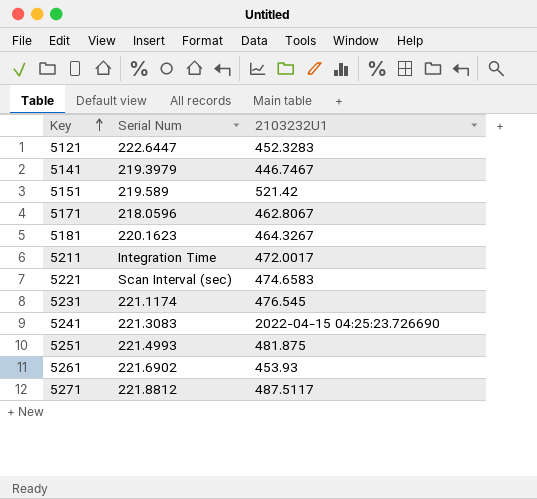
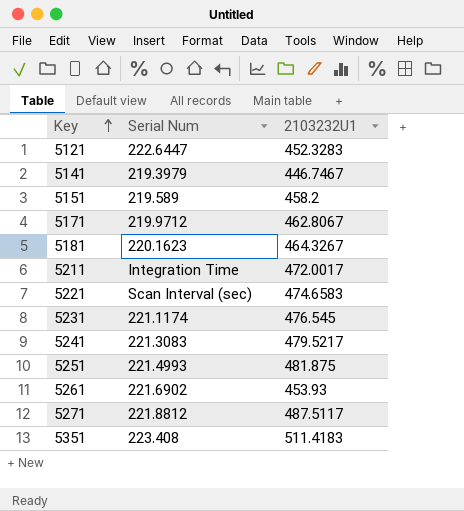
5151 | 2103232U1: 521.42 -> 458.2
5171 | Serial Num: 218.0596 -> 219.9712
5241 | 2103232U1: 2022-04-15 04:25:23.726690 -> 479.5217
row 5351: none -> 223.408 | 511.4183

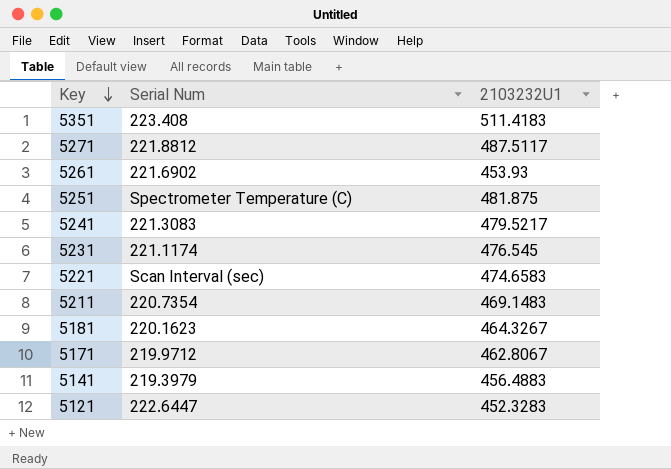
row order: Key ascending -> Key descending
row 5151: 219.589 | 458.2 -> none
5251 | Serial Num: 221.4993 -> Spectrometer Temperature (C)
5211 | Serial Num: Integration Time -> 220.7354
5211 | 2103232U1: 472.0017 -> 469.1483
5141 | 2103232U1: 446.7467 -> 456.4883

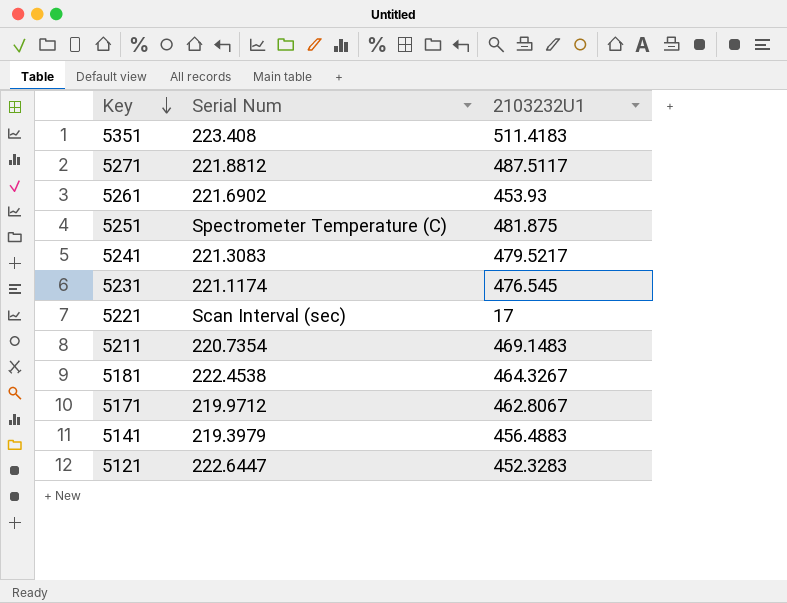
5221 | 2103232U1: 474.6583 -> 17
5181 | Serial Num: 220.1623 -> 222.4538

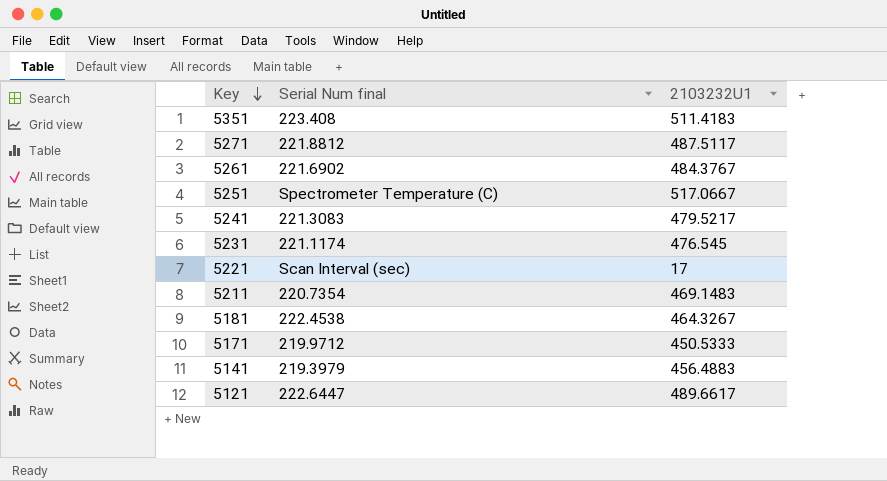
column name: Serial Num -> Serial Num final
5261 | 2103232U1: 453.93 -> 484.3767
5251 | 2103232U1: 481.875 -> 517.0667
5171 | 2103232U1: 462.8067 -> 450.5333
5121 | 2103232U1: 452.3283 -> 489.6617

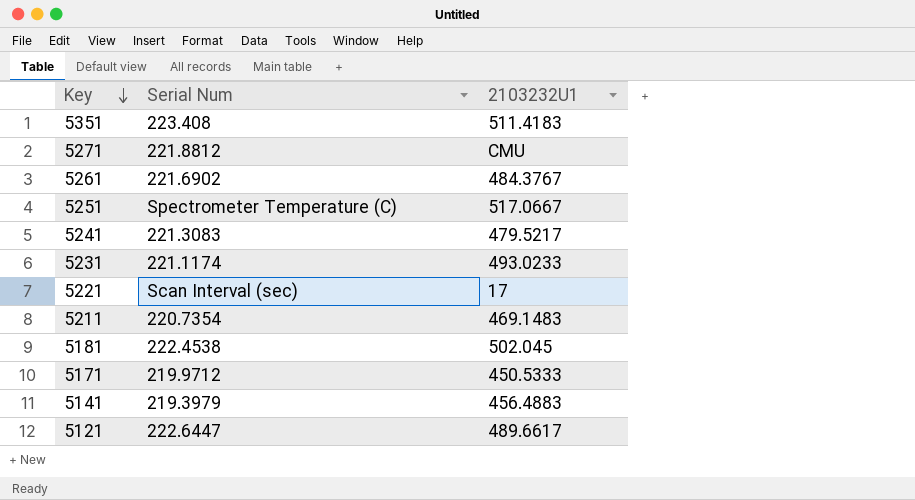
column name: Serial Num final -> Serial Num
5271 | 2103232U1: 487.5117 -> CMU
5231 | 2103232U1: 476.545 -> 493.0233
5181 | 2103232U1: 464.3267 -> 502.045

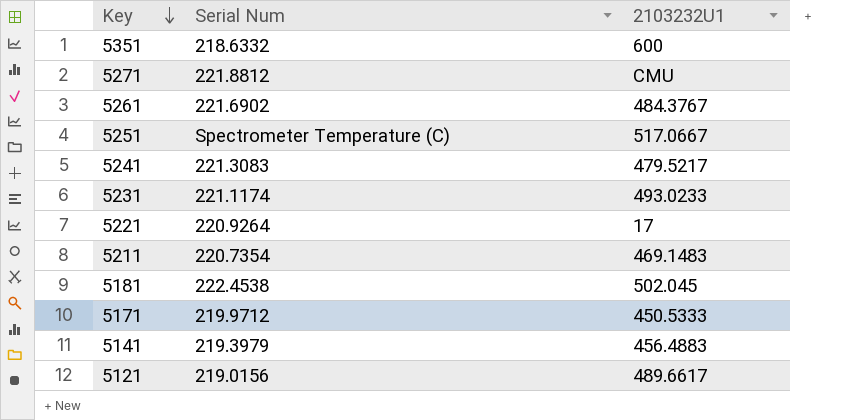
5351 | Serial Num: 223.408 -> 218.6332
5351 | 2103232U1: 511.4183 -> 600
5221 | Serial Num: Scan Interval (sec) -> 220.9264
5121 | Serial Num: 222.6447 -> 219.0156

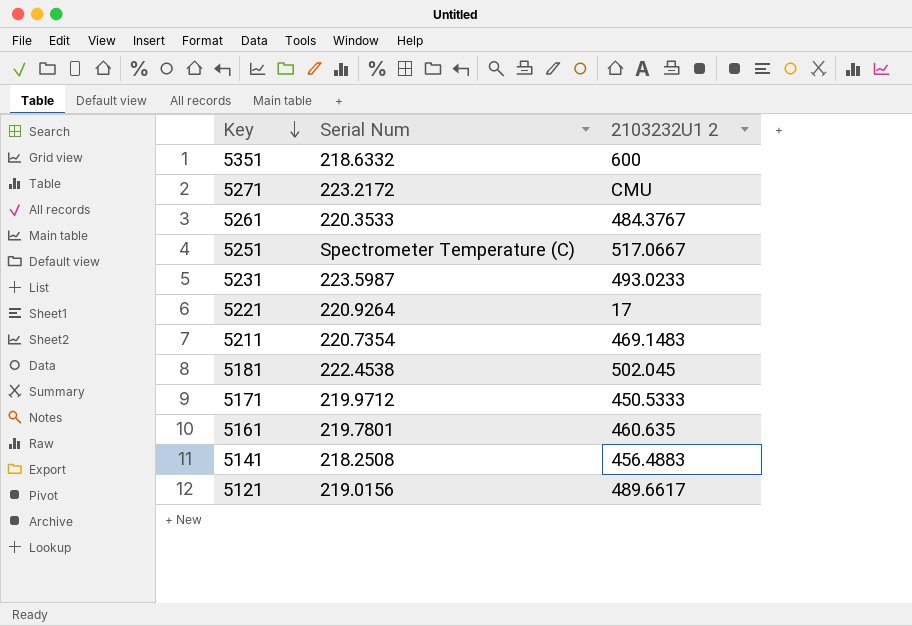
column name: 2103232U1 -> 2103232U1 2
row 5241: 221.3083 | 479.5217 -> none
5271 | Serial Num: 221.8812 -> 223.2172
5261 | Serial Num: 221.6902 -> 220.3533
5231 | Serial Num: 221.1174 -> 223.5987
row 5161: none -> 219.7801 | 460.635
5141 | Serial Num: 219.3979 -> 218.2508

